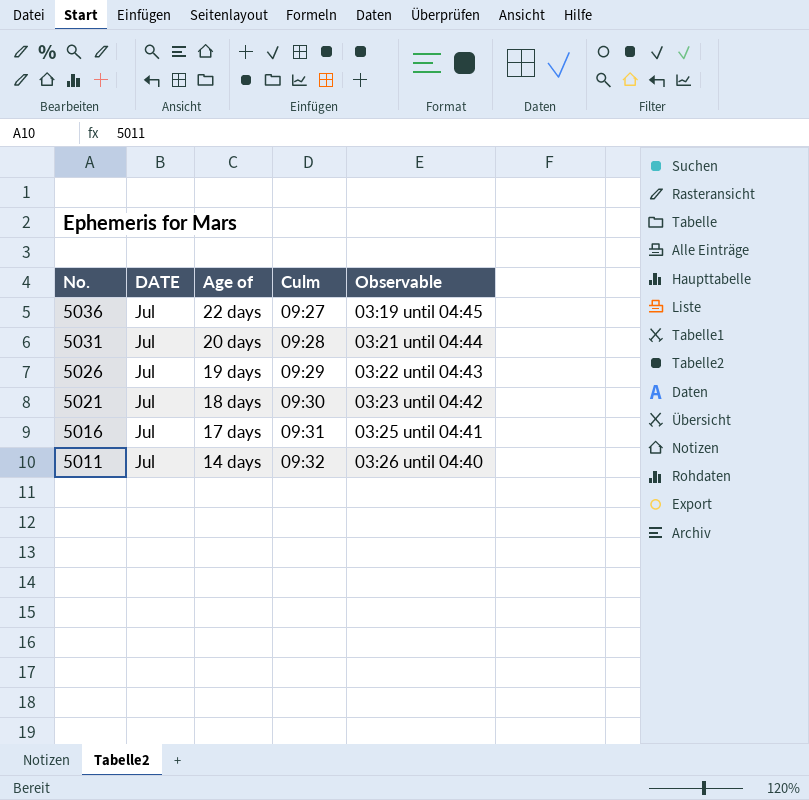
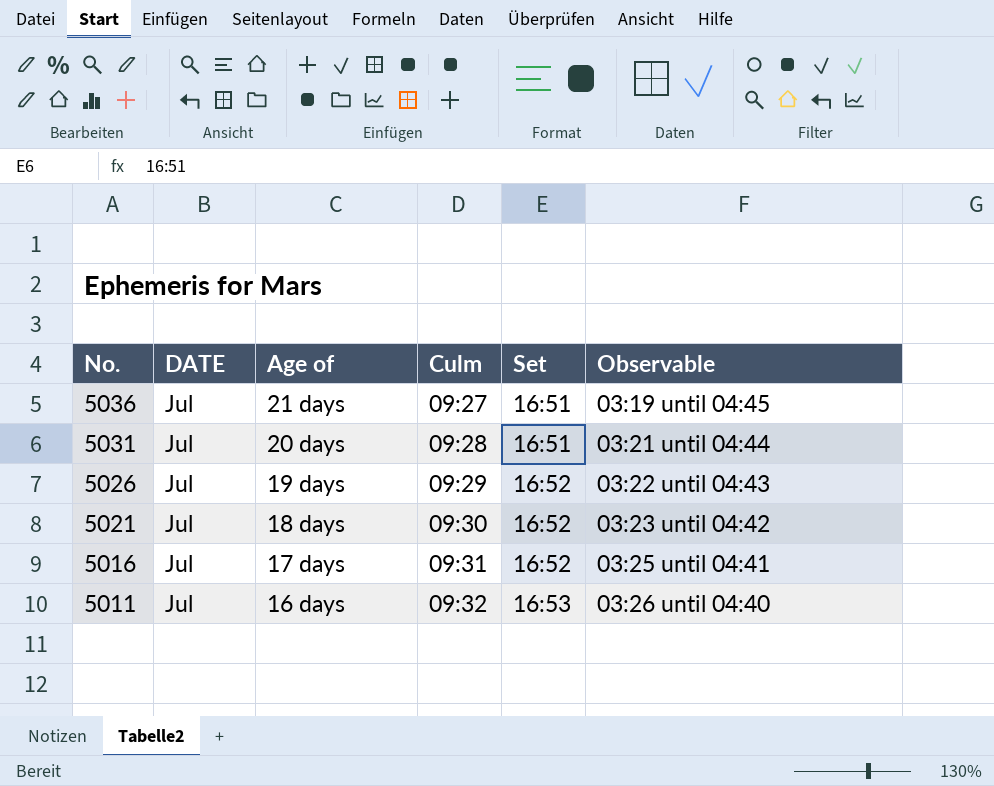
column Set | position: none -> 5
5036 | Age of: 22 days -> 21 days
5011 | Age of: 14 days -> 16 days

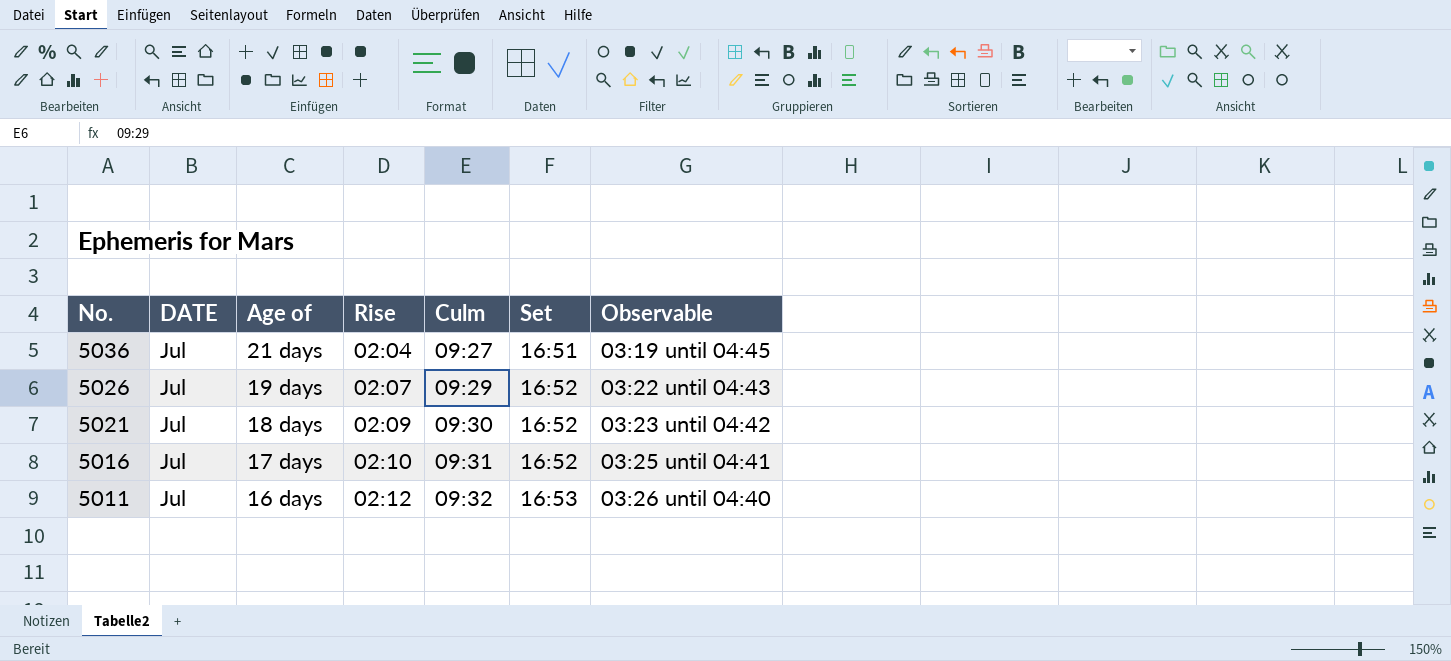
column Rise | position: none -> 4
row 5031: Jul | 20 days | 09:28 | 16:51 | 03:21 until 04:44 -> none

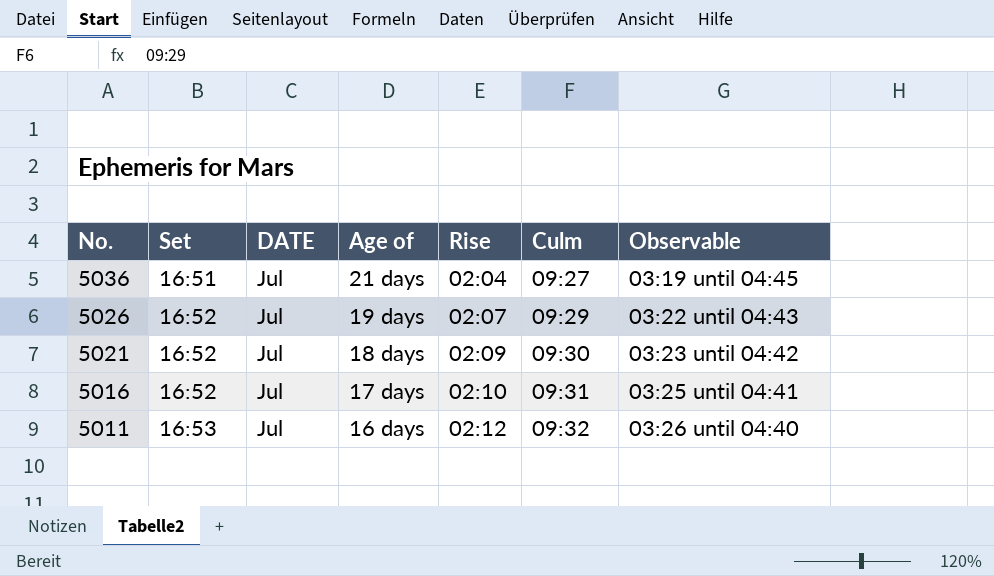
column Set | position: 6 -> 2

